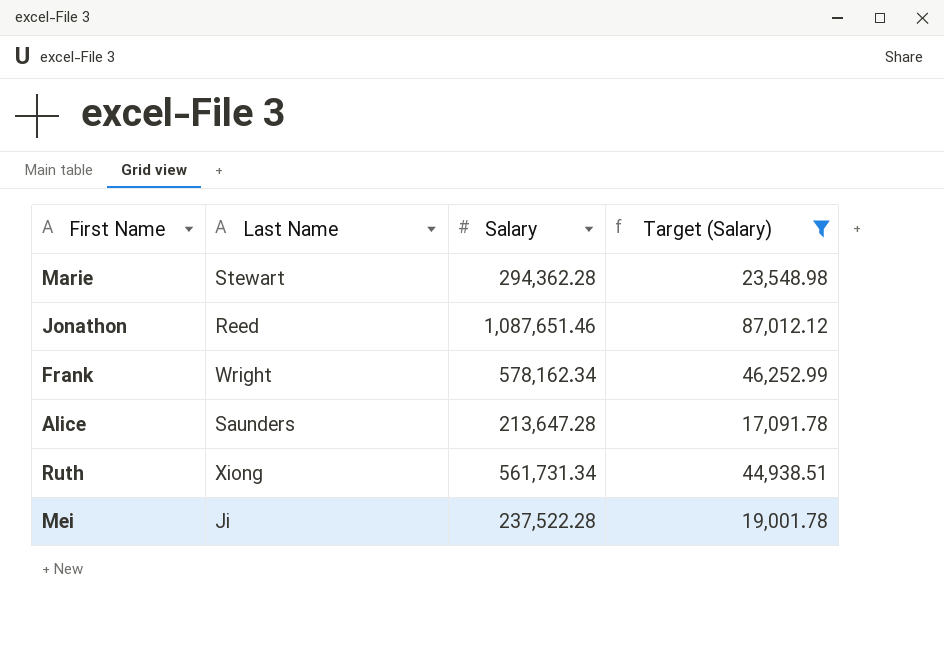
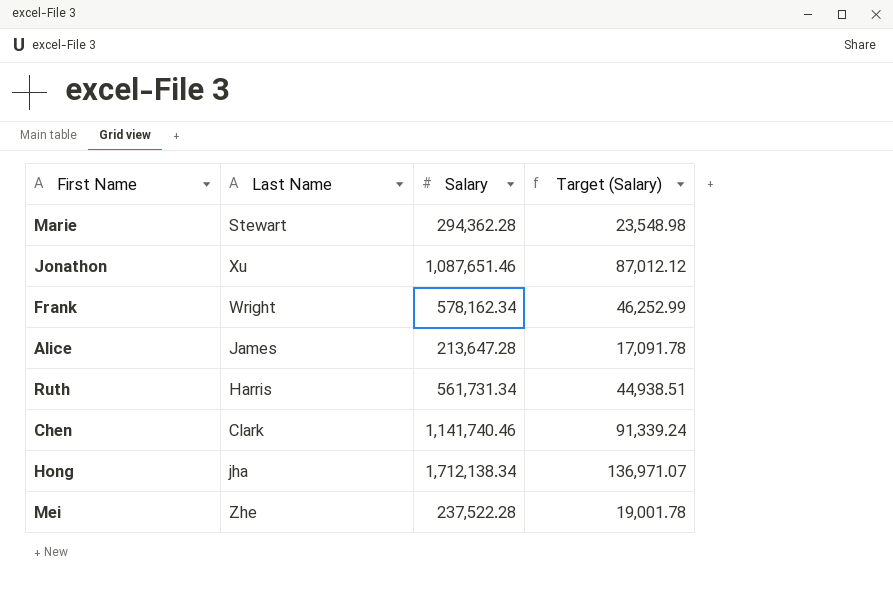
filter: Target (Salary) <= 87,012.12 -> none
Jonathon | Last Name: Reed -> Xu
Alice | Last Name: Saunders -> James
Ruth | Last Name: Xiong -> Harris
Mei | Last Name: Ji -> Zhe

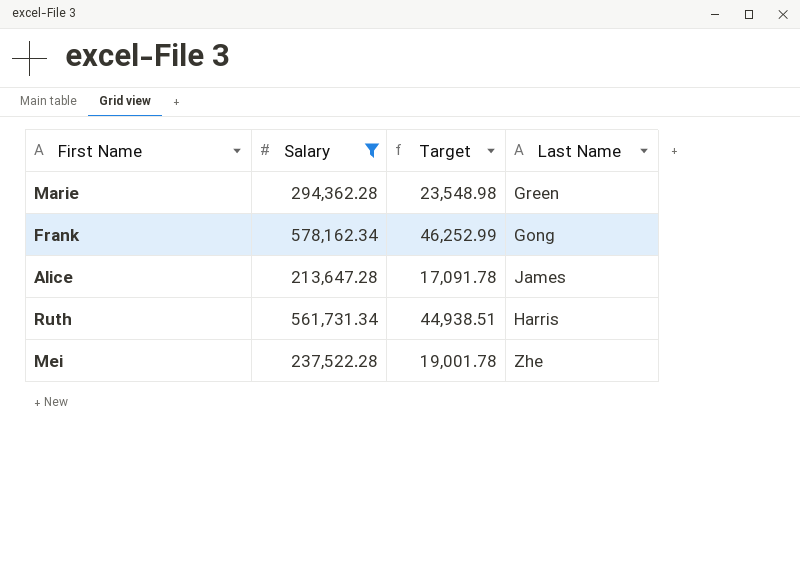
filter: none -> Salary <= 578,162.34
column name: Target (Salary) -> Target
column Last Name | position: 2 -> 4
Marie | Last Name: Stewart -> Green
Frank | Last Name: Wright -> Gong

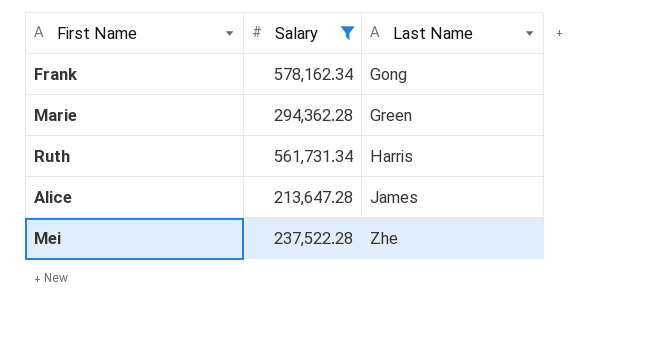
row order: none -> Last Name ascending
column Target | formula: [Salary] * 0.08 -> none

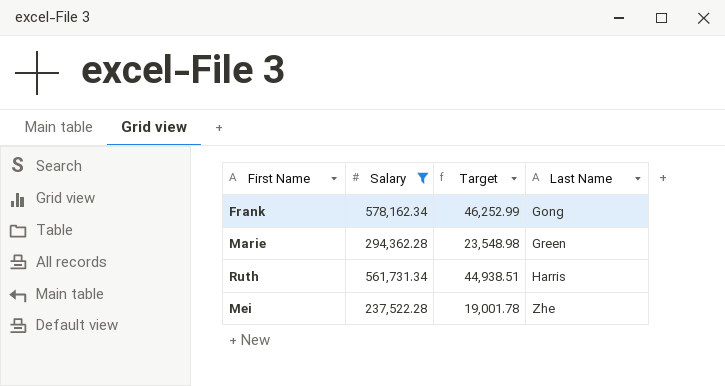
column Target | formula: none -> [Salary] * 0.08
row Alice: 213,647.28 | James -> none

